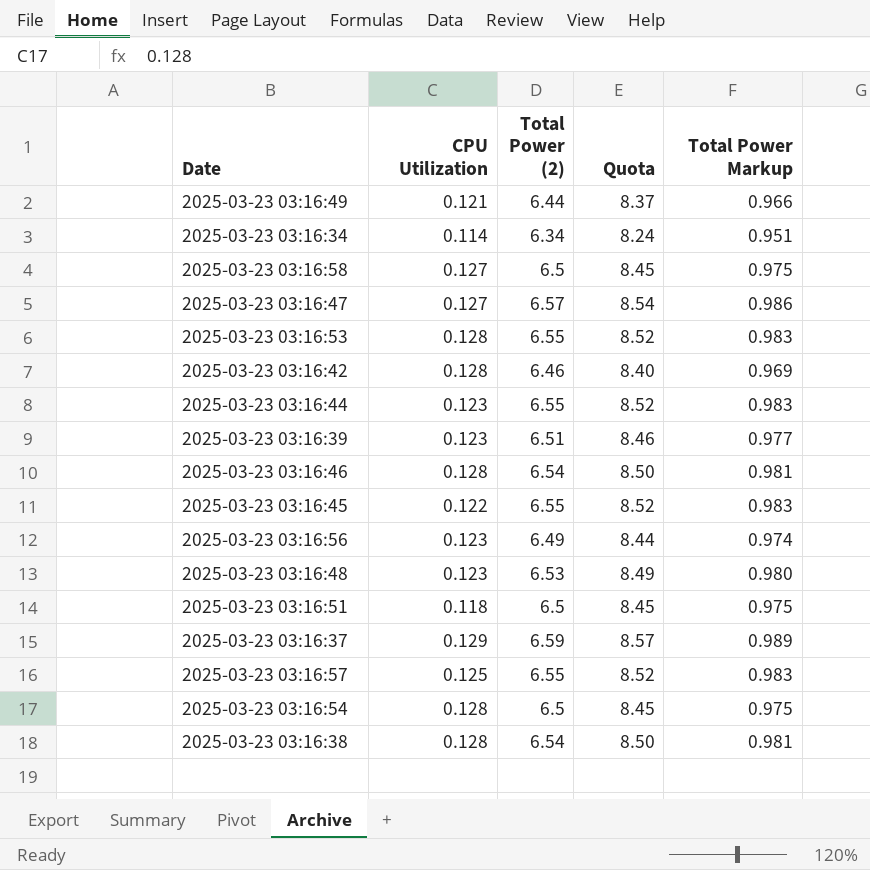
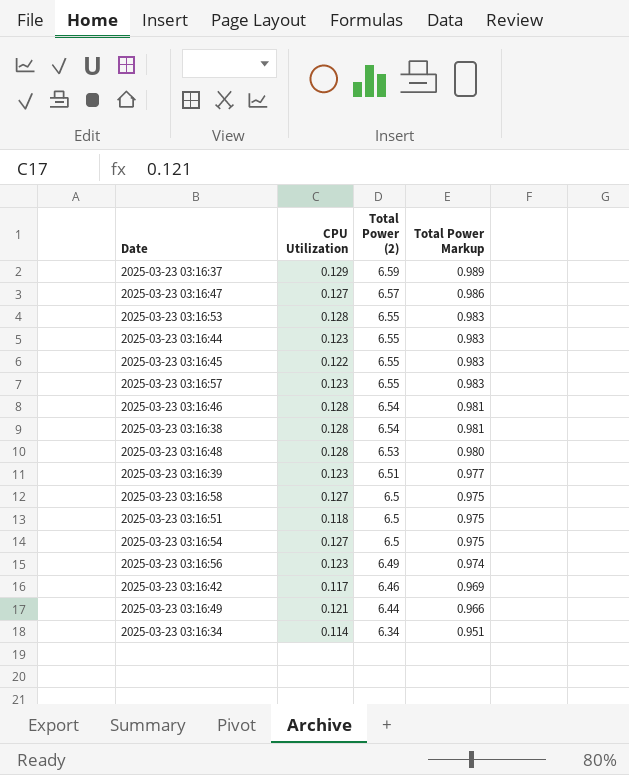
row order: none -> Total Power (2) descending
column Quota | formula: [Total Power (2)] * 1.3 -> none
2025-03-23 03:16:57 | CPU Utilization: 0.125 -> 0.123
2025-03-23 03:16:48 | CPU Utilization: 0.123 -> 0.128
2025-03-23 03:16:54 | CPU Utilization: 0.128 -> 0.127
2025-03-23 03:16:42 | CPU Utilization: 0.128 -> 0.117

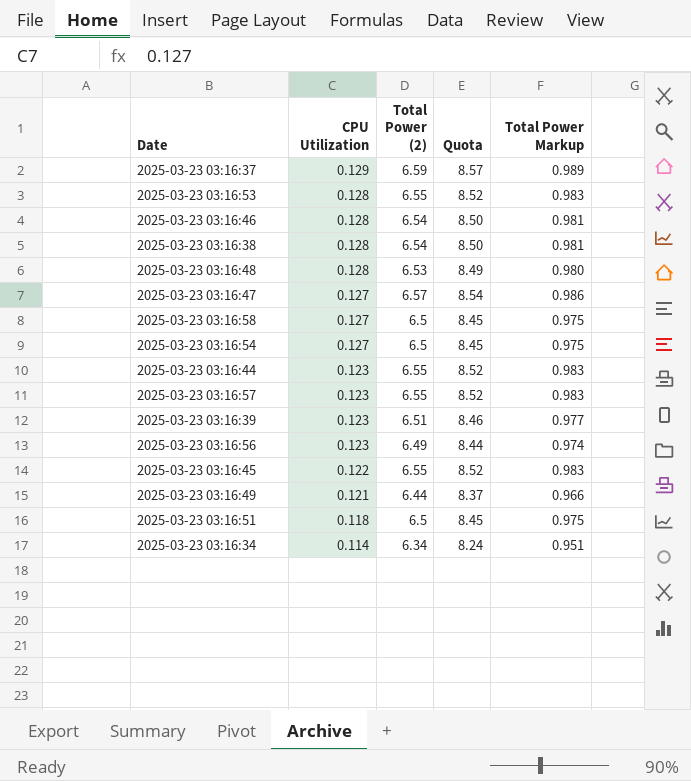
row order: Total Power (2) descending -> CPU Utilization descending
column Quota | formula: none -> [Total Power (2)] * 1.3
row 2025-03-23 03:16:42: 0.117 | 6.46 | 0.969 -> none

